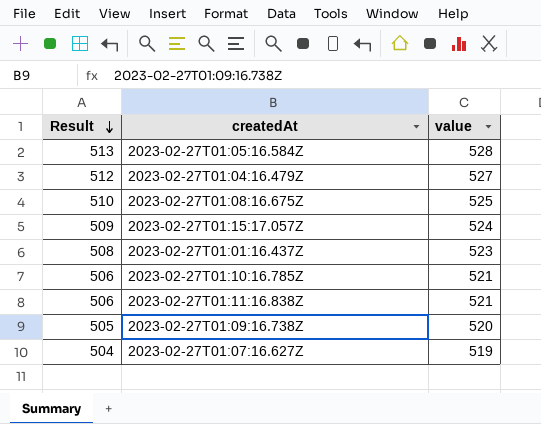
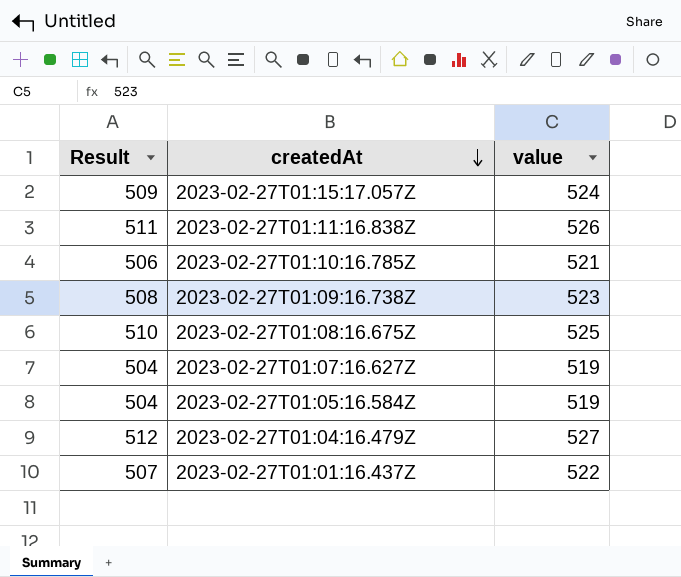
row order: Result descending -> createdAt descending
2023-02-27T01:11:16.838Z | Result: 506 -> 511
2023-02-27T01:11:16.838Z | value: 521 -> 526
2023-02-27T01:09:16.738Z | Result: 505 -> 508
2023-02-27T01:09:16.738Z | value: 520 -> 523
2023-02-27T01:05:16.584Z | Result: 513 -> 504
2023-02-27T01:05:16.584Z | value: 528 -> 519
2023-02-27T01:01:16.437Z | Result: 508 -> 507
2023-02-27T01:01:16.437Z | value: 523 -> 522

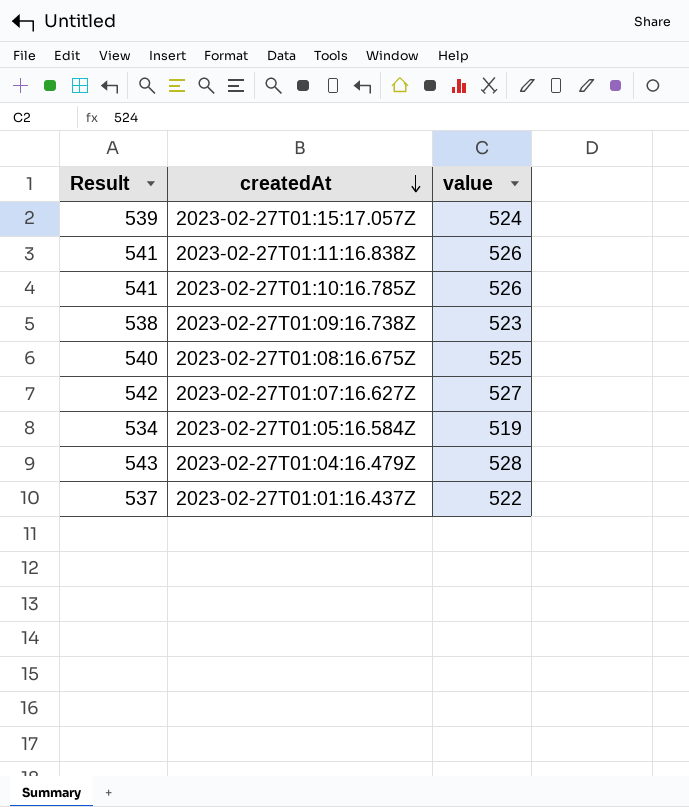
column Result | formula: [value] - 15 -> [value] + 15
2023-02-27T01:10:16.785Z | value: 521 -> 526
2023-02-27T01:07:16.627Z | value: 519 -> 527
2023-02-27T01:04:16.479Z | value: 527 -> 528

